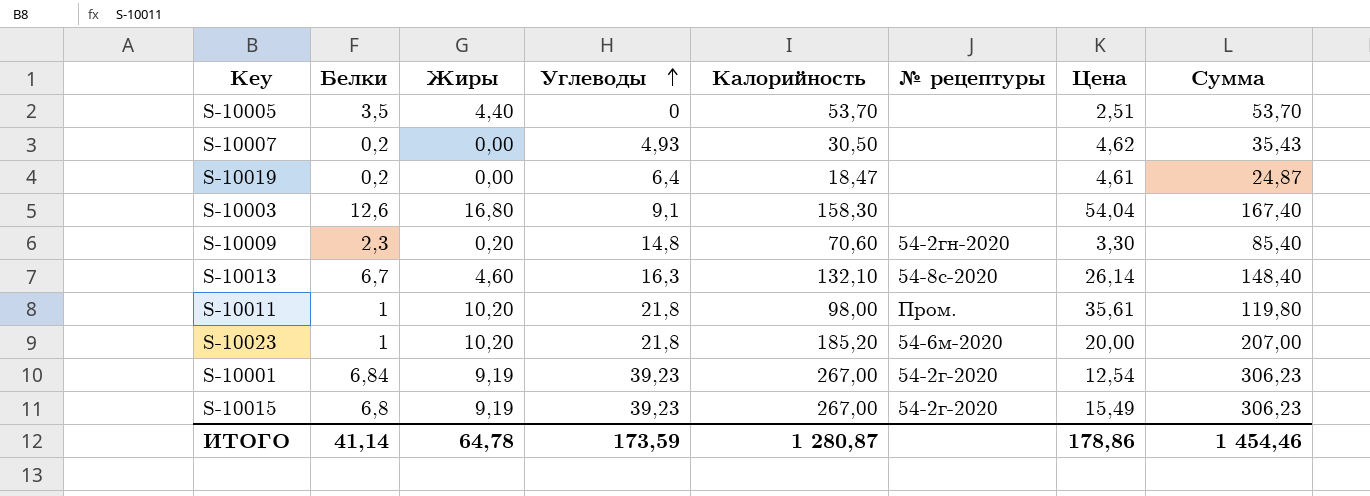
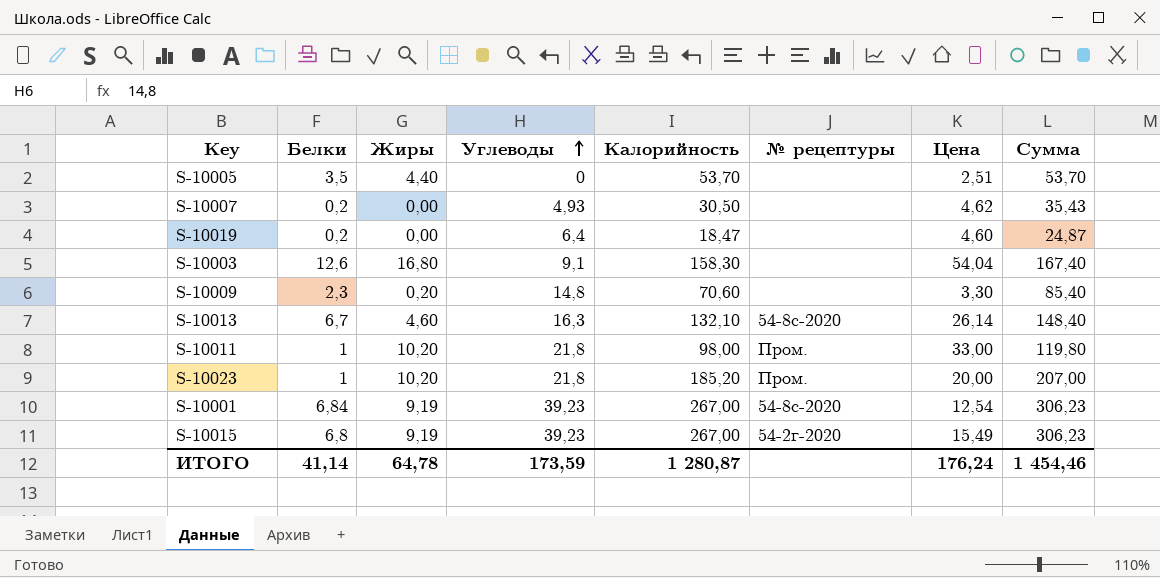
S-10019 | Цена: 4,61 -> 4,60
S-10009 | № рецептуры: 54-2гн-2020 -> none
S-10011 | Цена: 35,61 -> 33,00
S-10023 | № рецептуры: 54-6м-2020 -> Пром.
S-10001 | № рецептуры: 54-2г-2020 -> 54-8с-2020
ИТОГО | Цена: 178,86 -> 176,24

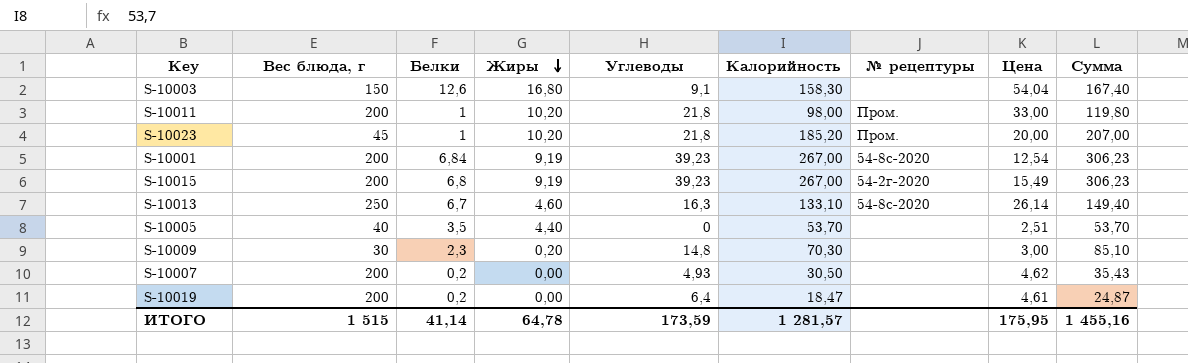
row order: Углеводы ascending -> Жиры descending
column Вес блюда, г | position: none -> 2
S-10013 | Калорийность: 132,10 -> 133,10
S-10013 | Сумма: 148,40 -> 149,40
S-10009 | Калорийность: 70,60 -> 70,30
S-10009 | Цена: 3,30 -> 3,00
S-10009 | Сумма: 85,40 -> 85,10
S-10019 | Цена: 4,60 -> 4,61
ИТОГО | Калорийность: 1 280,87 -> 1 281,57
ИТОГО | Цена: 176,24 -> 175,95
ИТОГО | Сумма: 1 454,46 -> 1 455,16

